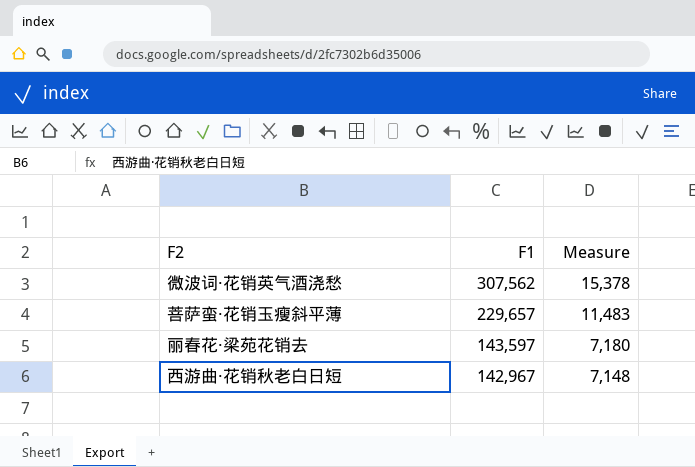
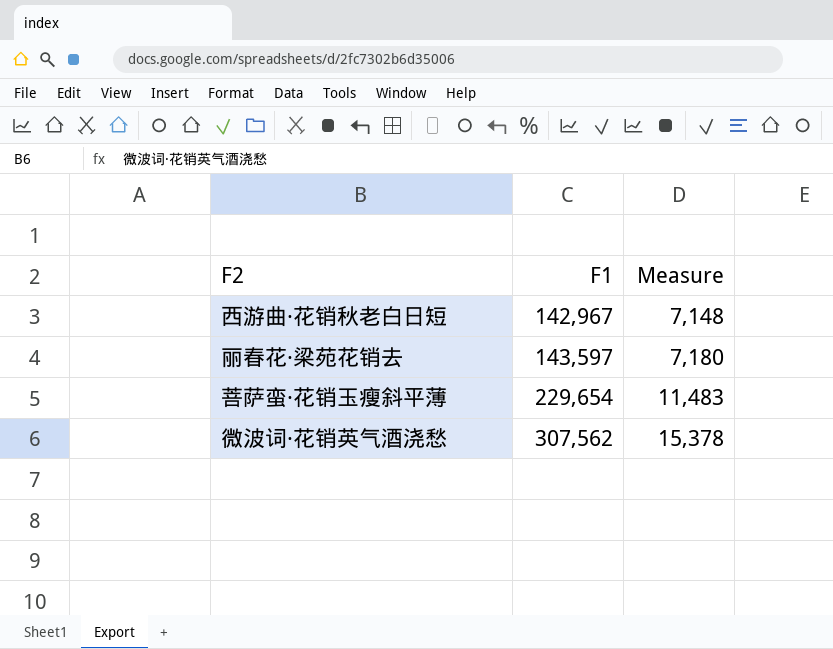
row order: F1 descending -> F1 ascending
菩萨蛮·花销玉瘦斜平薄 | F1: 229,657 -> 229,654

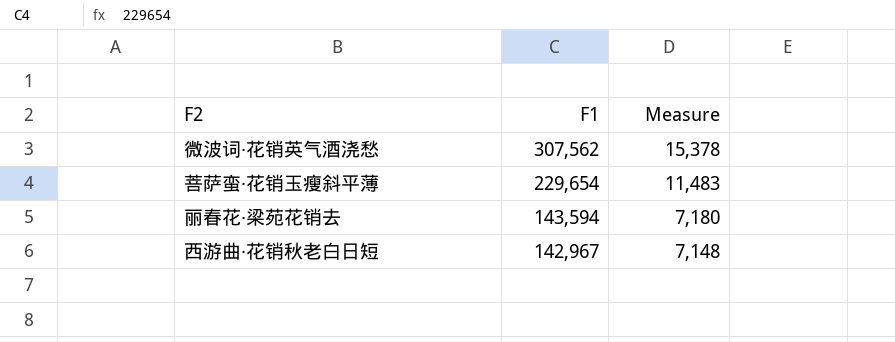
row order: F1 ascending -> F1 descending
丽春花·梁苑花销去 | F1: 143,597 -> 143,594

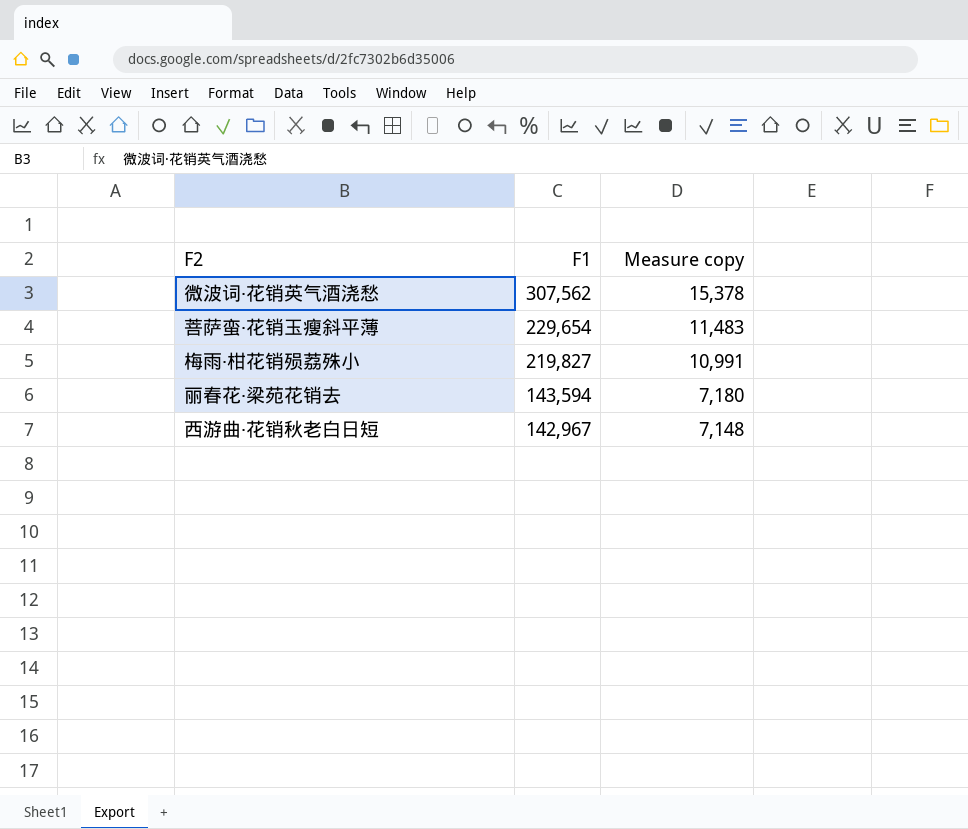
column name: Measure -> Measure copy
row 梅雨·柑花销殒荔殊小: none -> 219,827 | 10,991

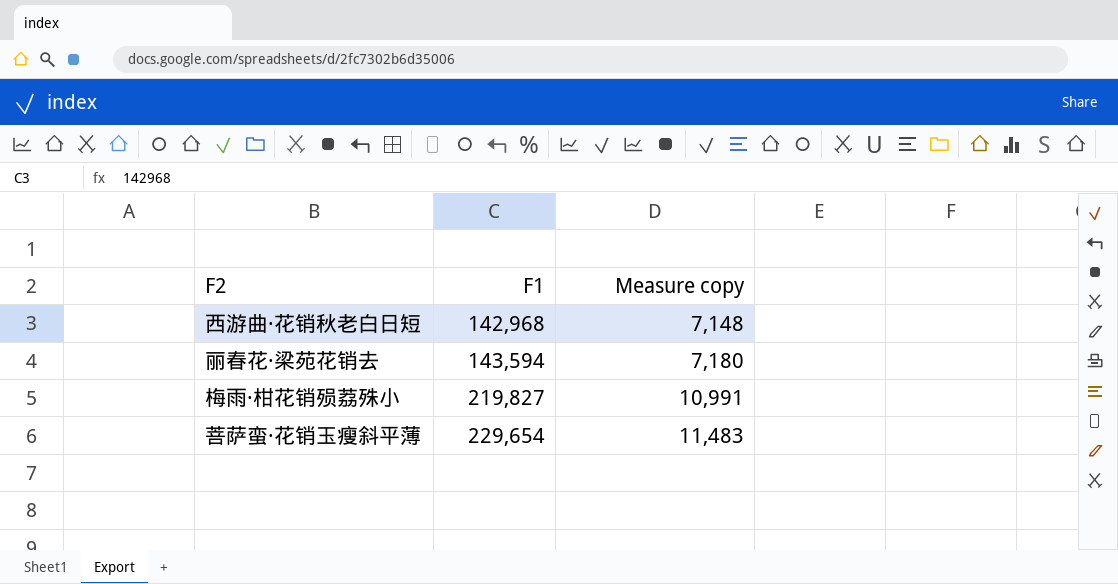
row order: F1 descending -> F1 ascending
row 微波词·花销英气酒浇愁: 307,562 | 15,378 -> none
西游曲·花销秋老白日短 | F1: 142,967 -> 142,968

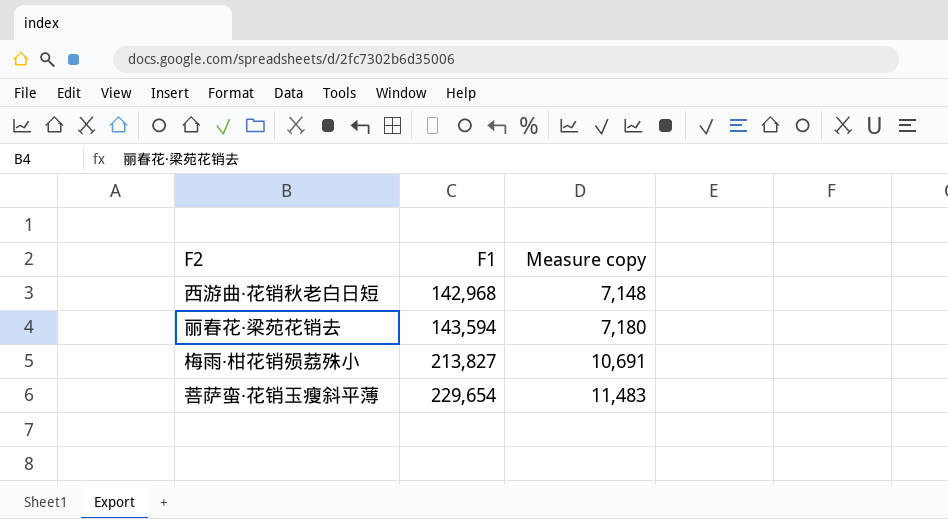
梅雨·柑花销殒荔殊小 | F1: 219,827 -> 213,827
梅雨·柑花销殒荔殊小 | Measure copy: 10,991 -> 10,691

